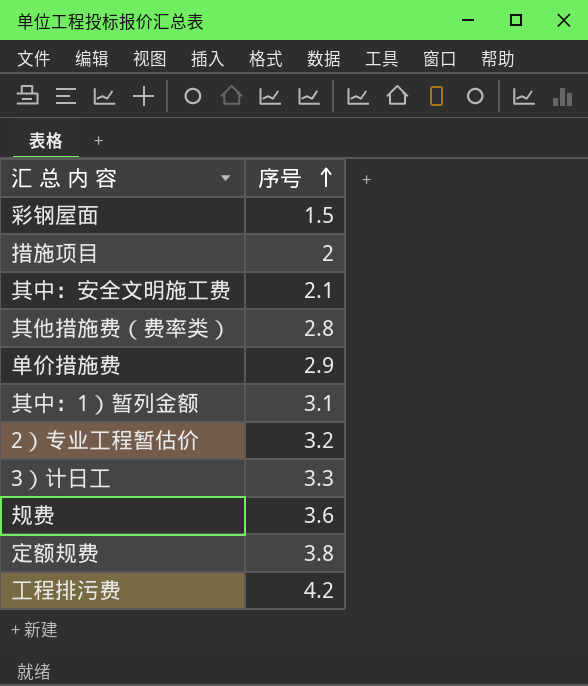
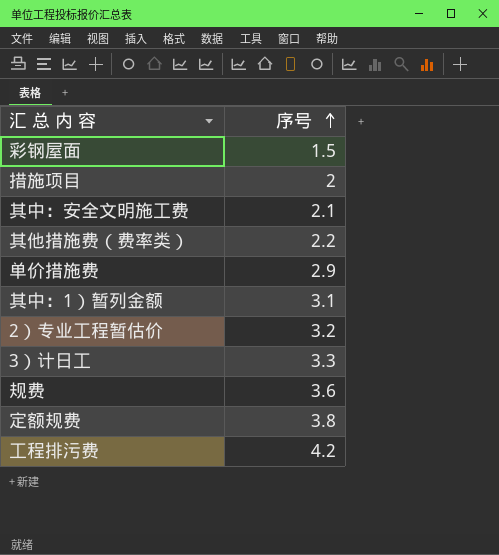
其他措施费（费率类） | 序号: 2.8 -> 2.2

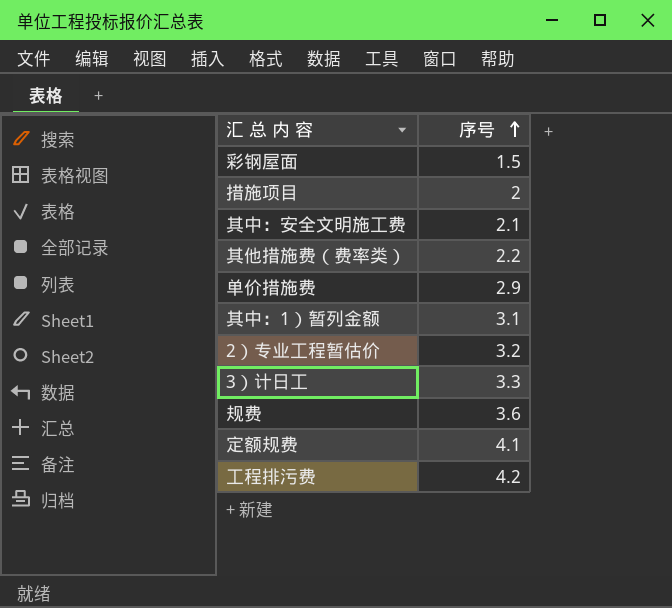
定额规费 | 序号: 3.8 -> 4.1

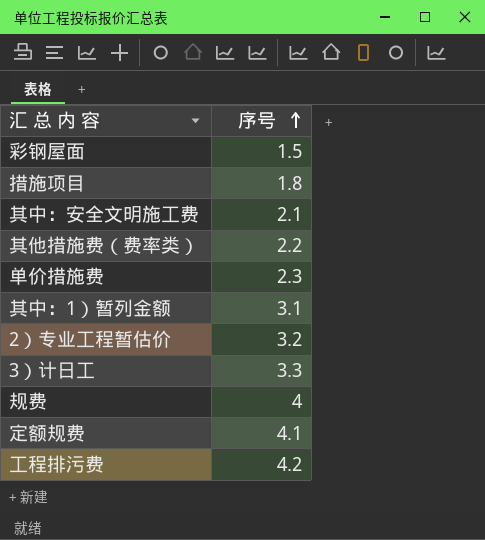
措施项目 | 序号: 2 -> 1.8
单价措施费 | 序号: 2.9 -> 2.3
规费 | 序号: 3.6 -> 4

